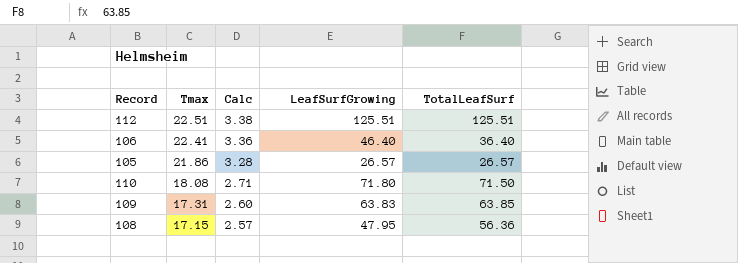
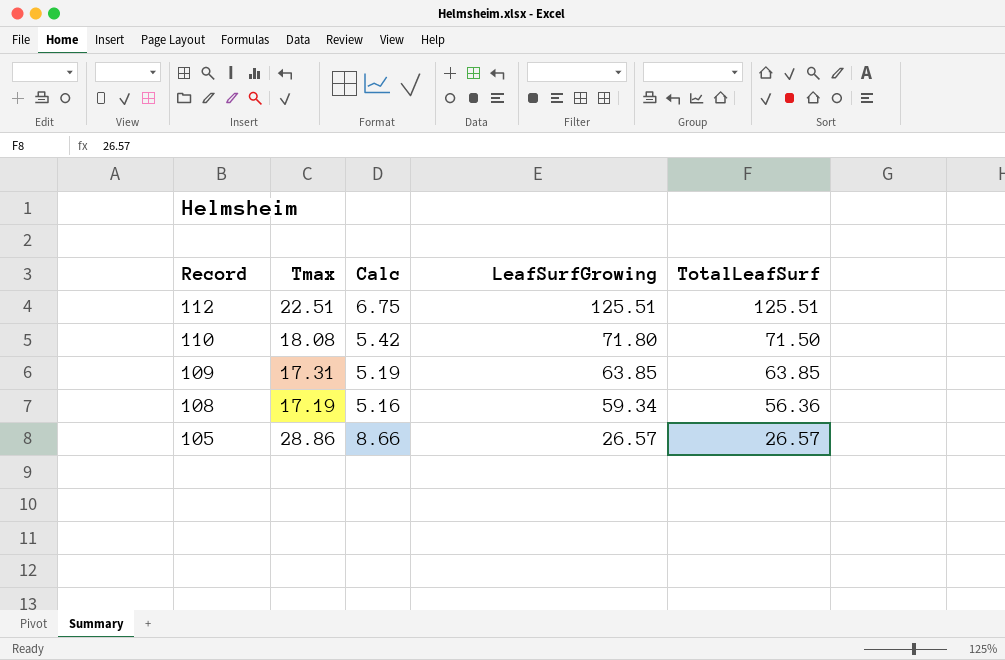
row order: Tmax descending -> Record descending
column Calc | formula: [Tmax] * 0.15 -> [Tmax] * 0.3
row 106: 22.41 | 3.36 | 46.40 | 36.40 -> none
109 | LeafSurfGrowing: 63.83 -> 63.85
108 | Tmax: 17.15 -> 17.19
108 | LeafSurfGrowing: 47.95 -> 59.34
105 | Tmax: 21.86 -> 28.86

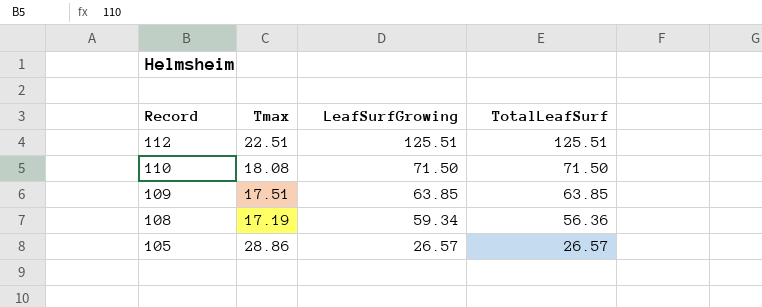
column Calc | formula: [Tmax] * 0.3 -> none
110 | LeafSurfGrowing: 71.80 -> 71.50
109 | Tmax: 17.31 -> 17.51

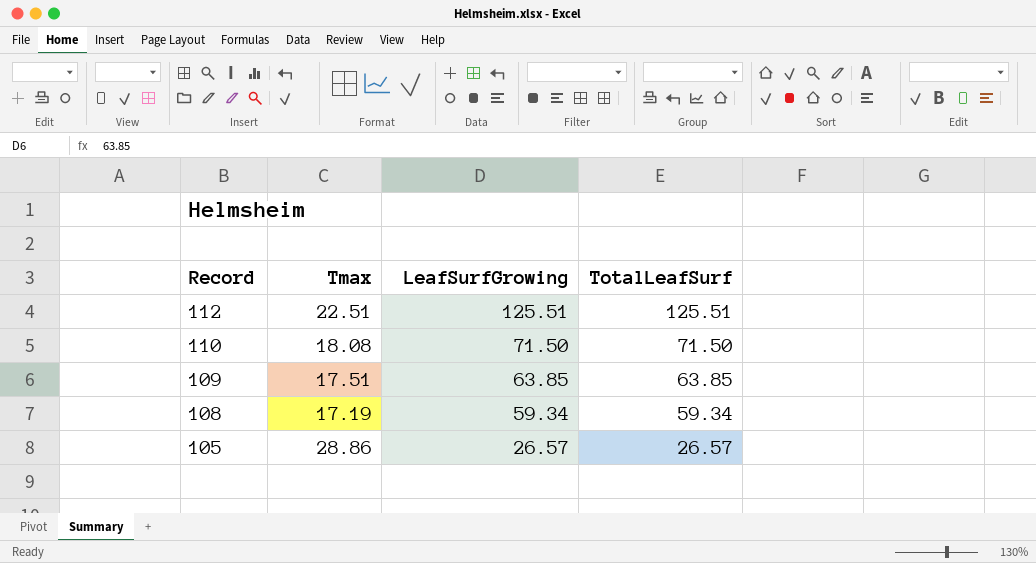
108 | TotalLeafSurf: 56.36 -> 59.34

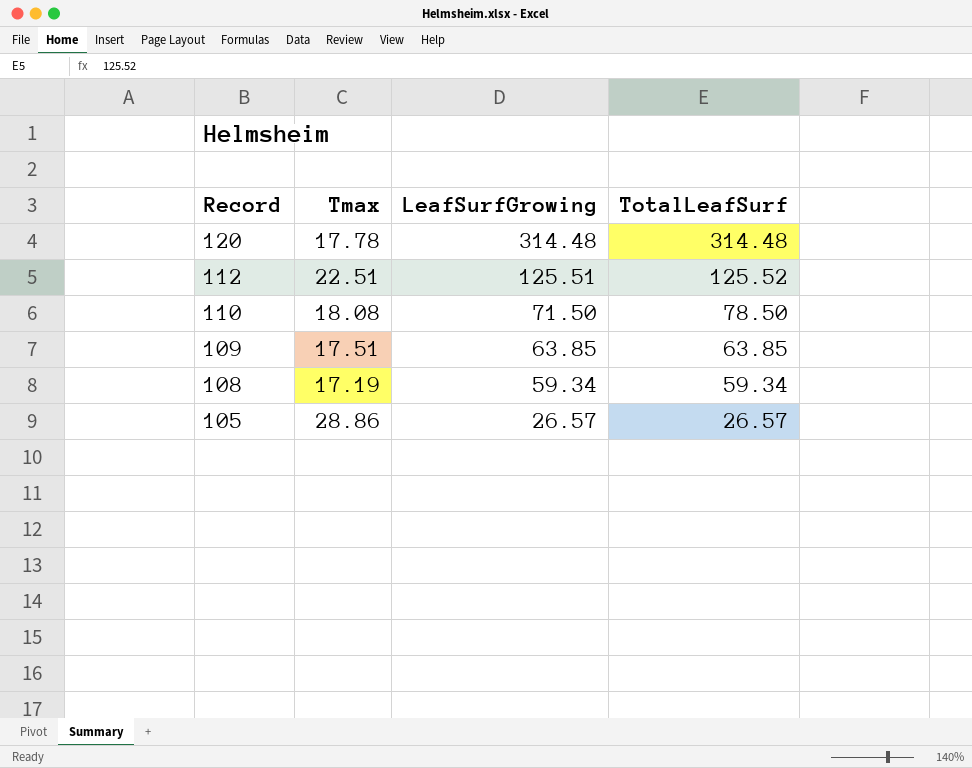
row 120: none -> 17.78 | 314.48 | 314.48
112 | TotalLeafSurf: 125.51 -> 125.52
110 | TotalLeafSurf: 71.50 -> 78.50

